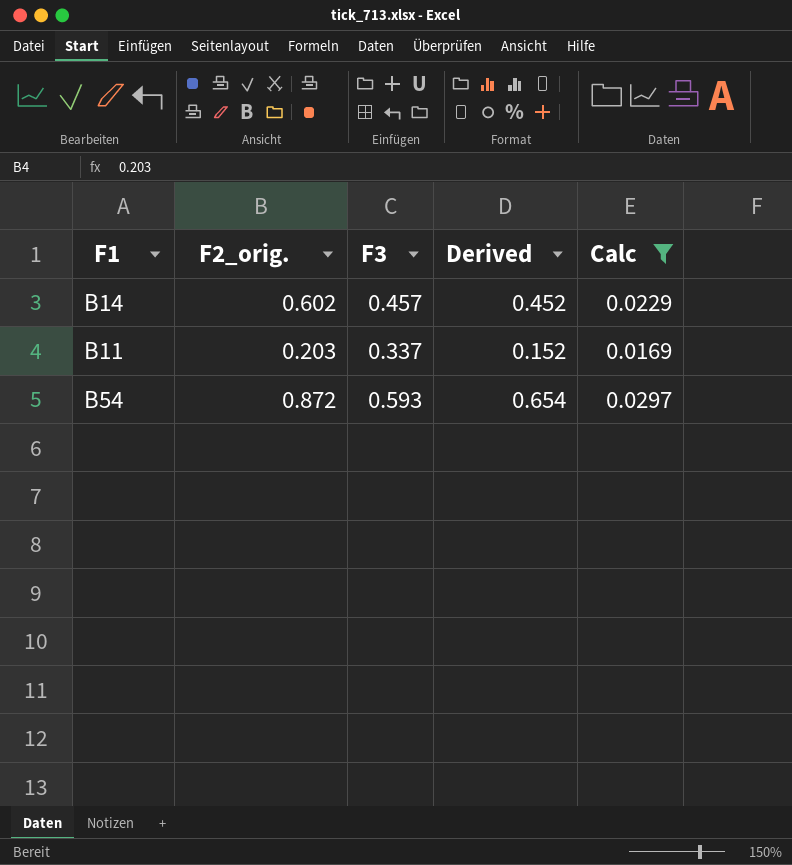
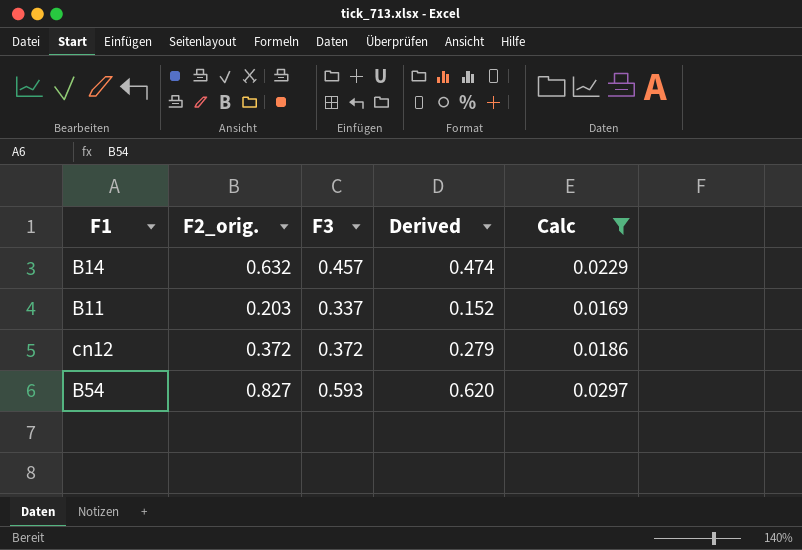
B14 | F2_orig.: 0.602 -> 0.632
B14 | Derived: 0.452 -> 0.474
row cn12: none -> 0.372 | 0.372 | 0.279 | 0.0186
B54 | F2_orig.: 0.872 -> 0.827
B54 | Derived: 0.654 -> 0.620

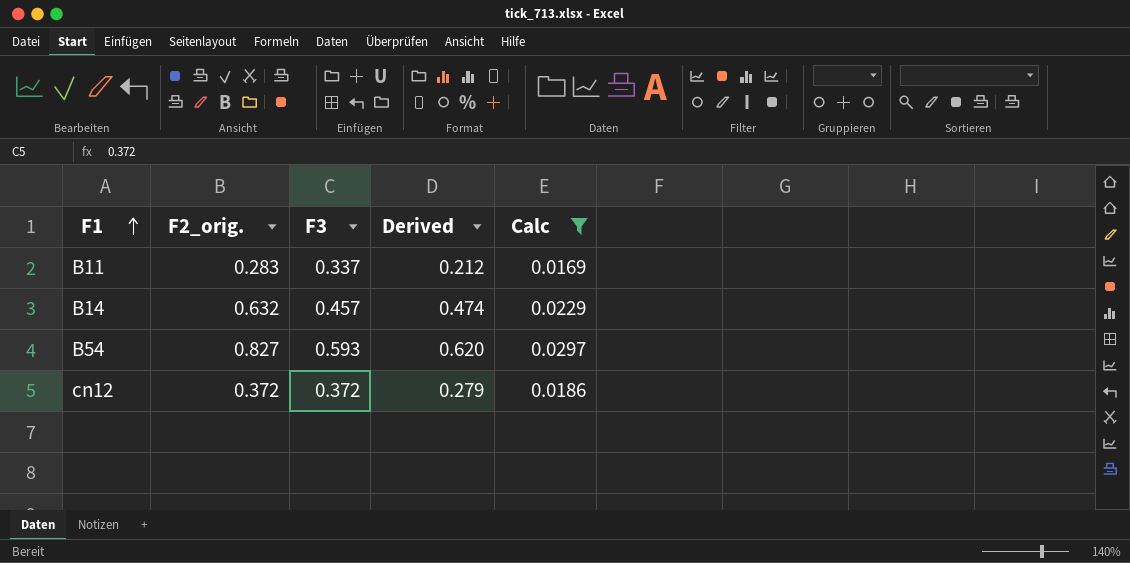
row order: none -> F1 ascending
B11 | F2_orig.: 0.203 -> 0.283
B11 | Derived: 0.152 -> 0.212

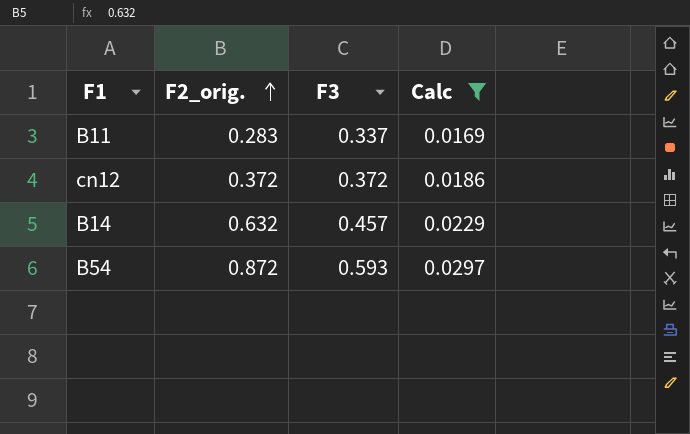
row order: F1 ascending -> F2_orig. ascending
column Derived | formula: [F2_orig.] * 0.75 -> none
B54 | F2_orig.: 0.827 -> 0.872

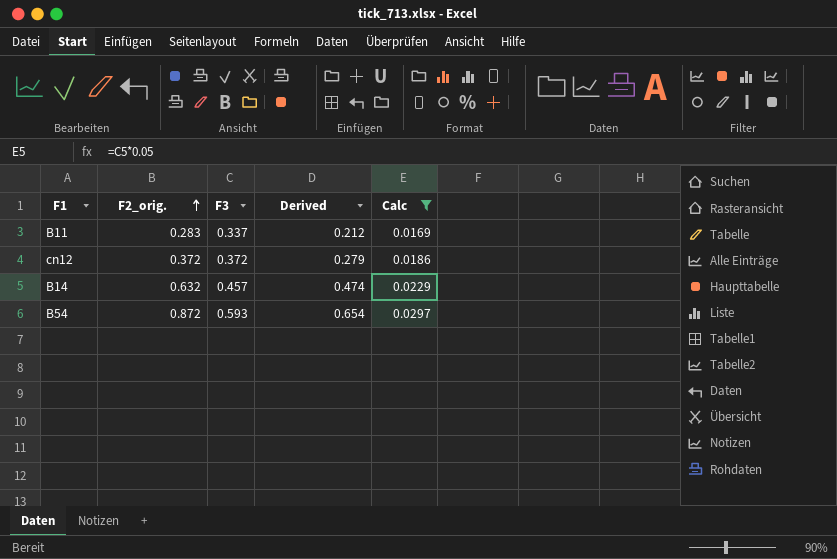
column Derived | formula: none -> [F2_orig.] * 0.75

